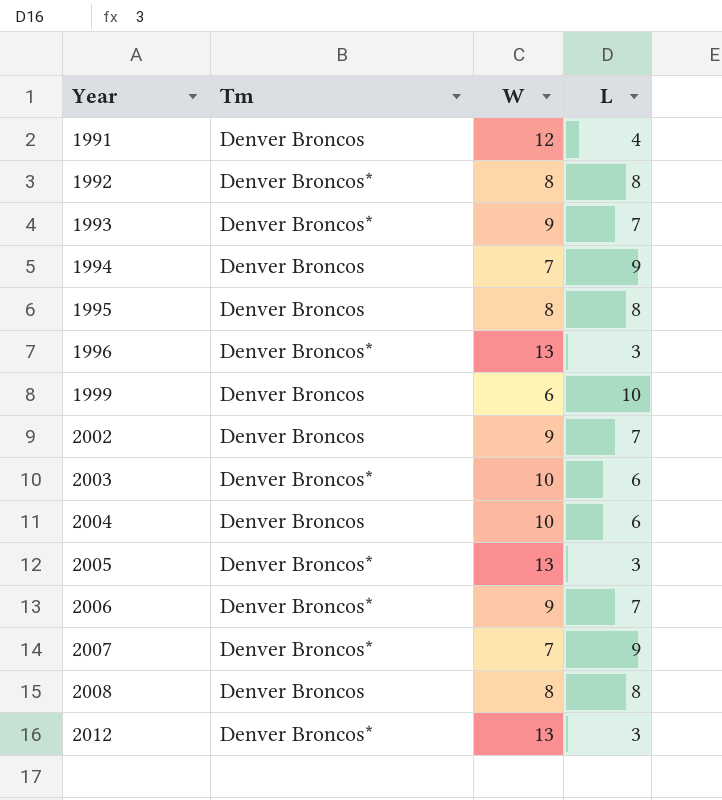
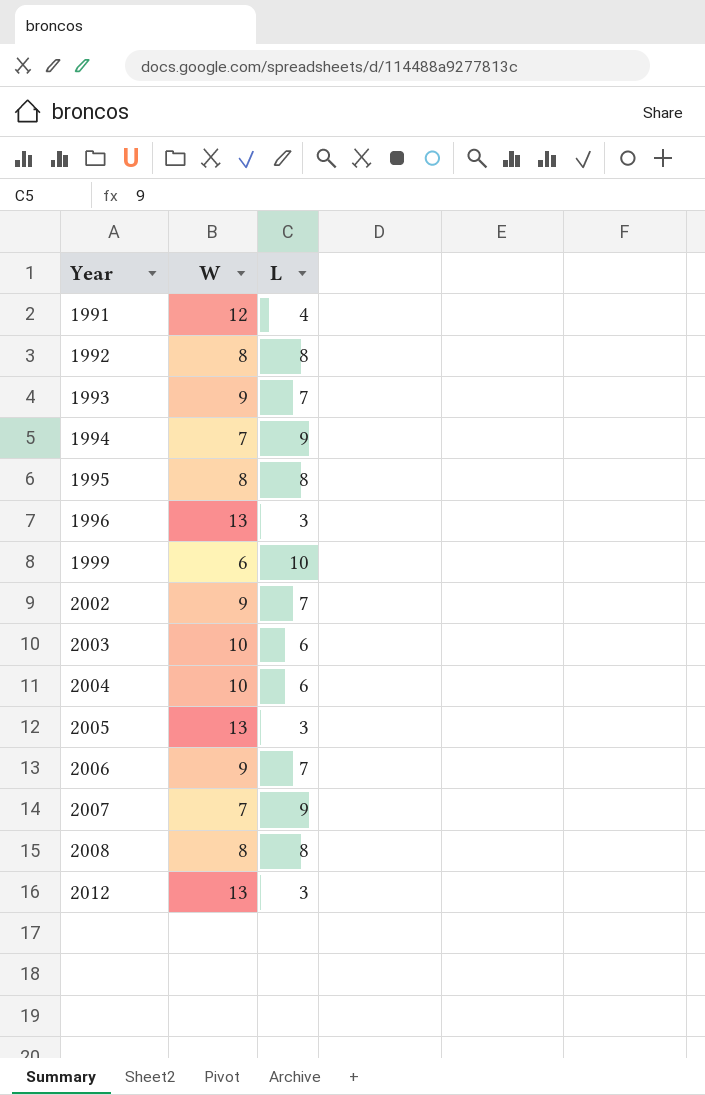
column Tm | position: 2 -> none

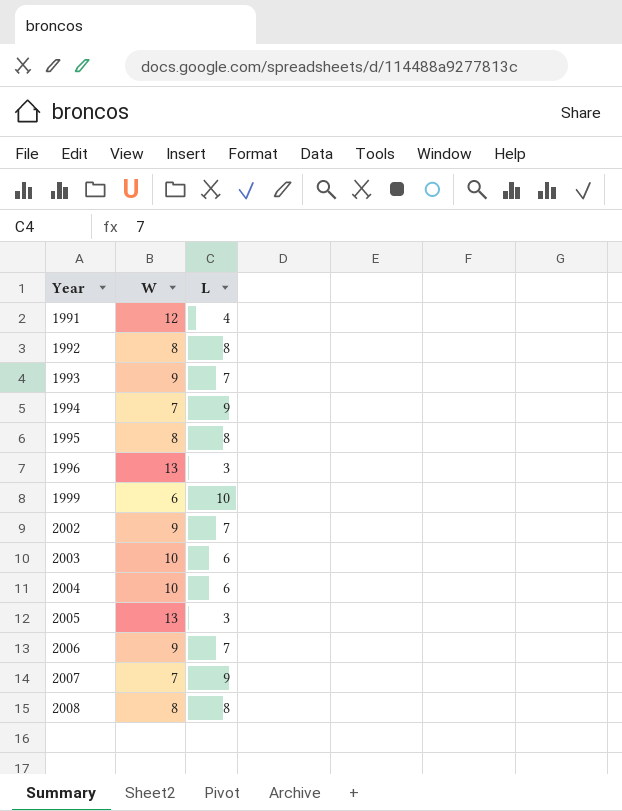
row 2012: 13 | 3 -> none

